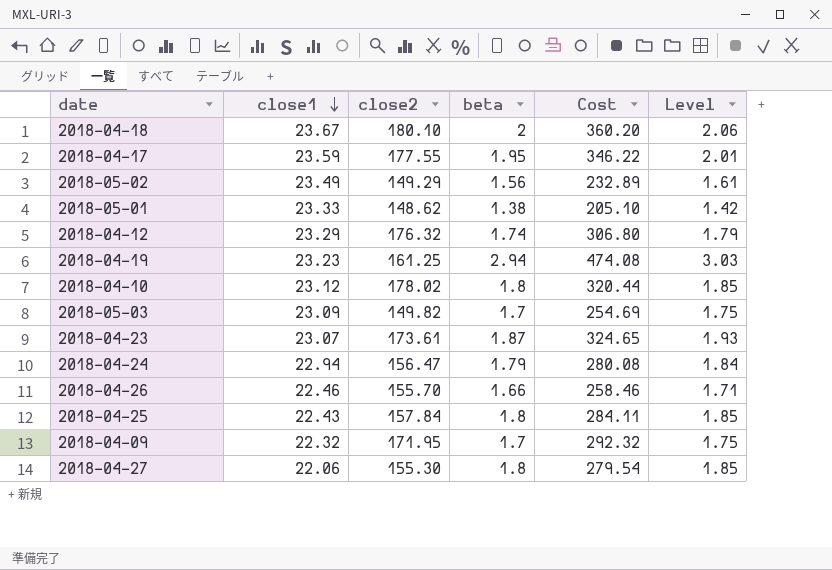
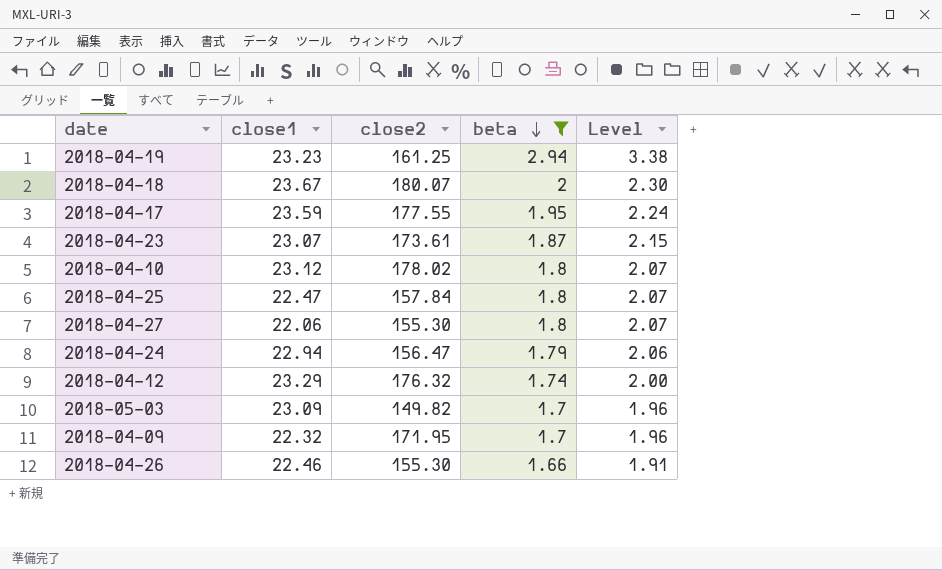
filter: none -> beta >= 1.66
row order: close1 descending -> beta descending
column Cost | formula: [close2] * [beta] -> none
column Level | formula: [beta] * 1.03 -> [beta] * 1.15
2018-04-18 | close2: 180.10 -> 180.07
2018-04-25 | close1: 22.43 -> 22.47
2018-04-26 | close2: 155.70 -> 155.30

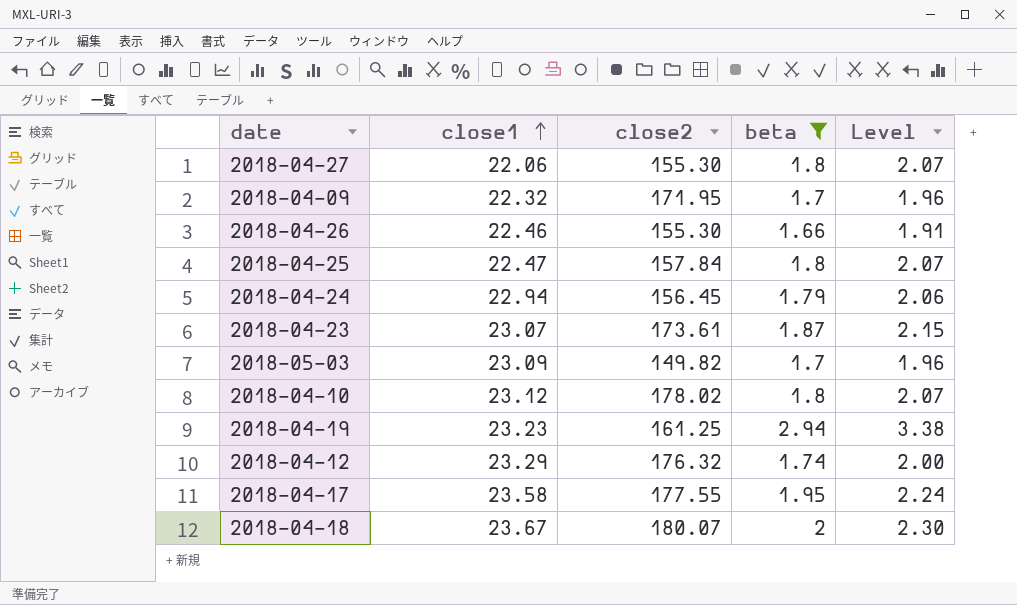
row order: beta descending -> close1 ascending
2018-04-24 | close2: 156.47 -> 156.45
2018-04-17 | close1: 23.59 -> 23.58

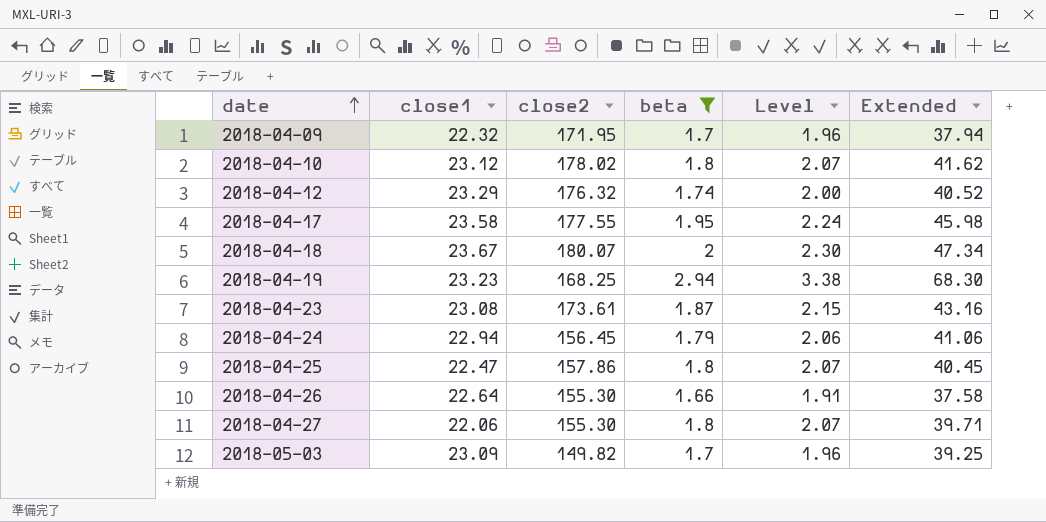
row order: close1 ascending -> date ascending
column Extended | formula: none -> [close1] * [beta]
2018-04-19 | close2: 161.25 -> 168.25
2018-04-23 | close1: 23.07 -> 23.08
2018-04-25 | close2: 157.84 -> 157.86
2018-04-26 | close1: 22.46 -> 22.64

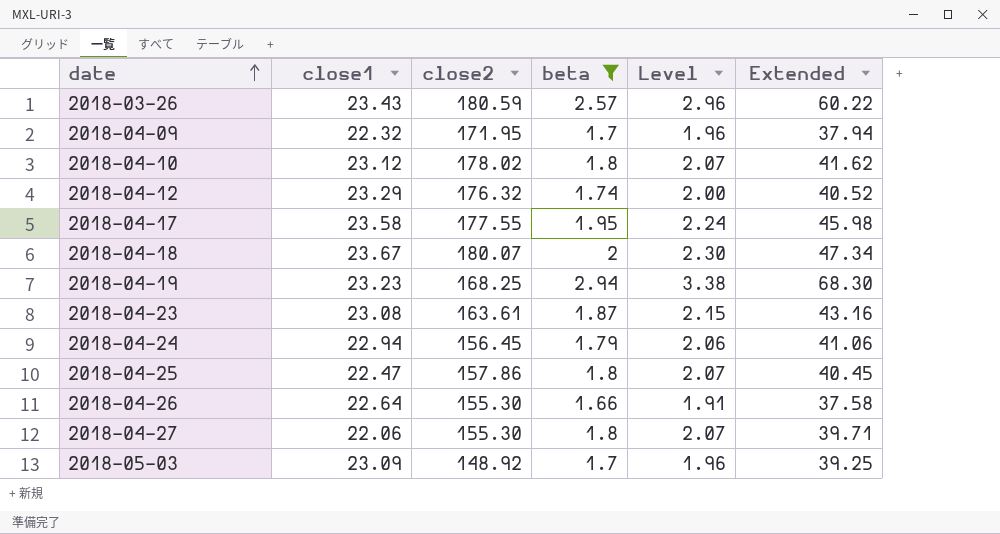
row 2018-03-26: none -> 23.43 | 180.59 | 2.57 | 2.96 | 60.22
2018-04-23 | close2: 173.61 -> 163.61
2018-05-03 | close2: 149.82 -> 148.92

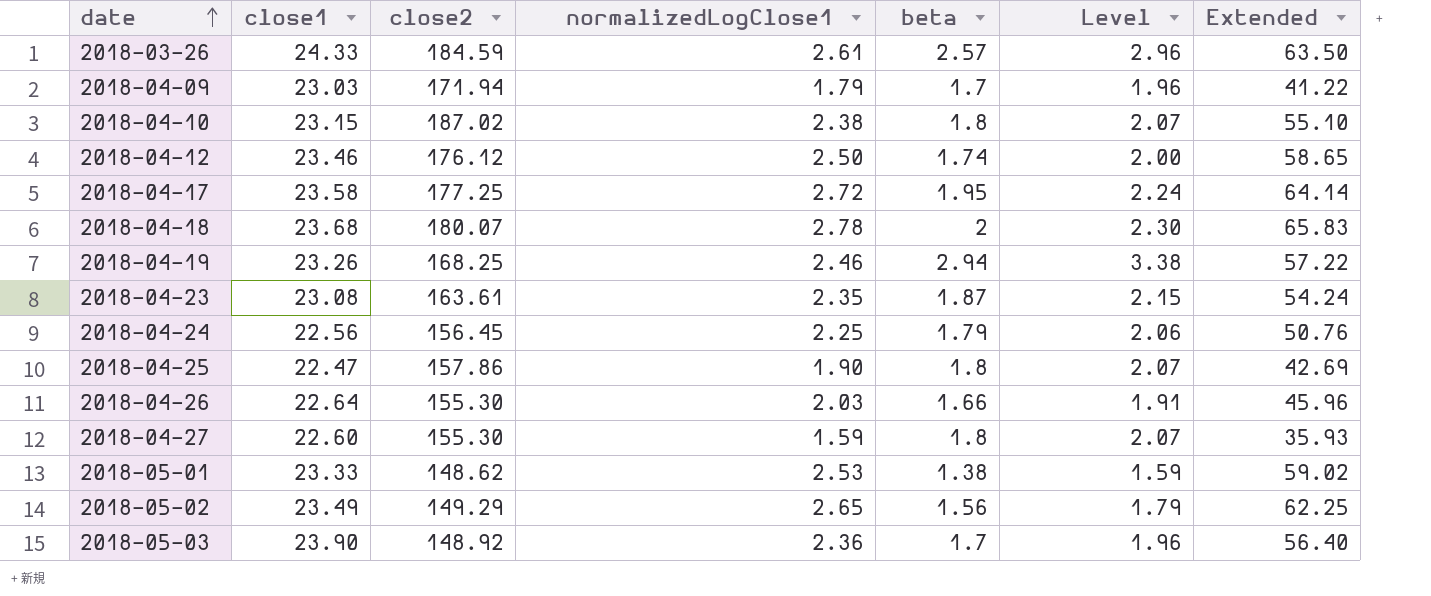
filter: beta >= 1.66 -> none
column normalizedLogClose1 | position: none -> 4
column Extended | formula: [close1] * [beta] -> [close1] * [normalizedLogClose1]
2018-03-26 | close1: 23.43 -> 24.33
2018-03-26 | close2: 180.59 -> 184.59
2018-04-09 | close1: 22.32 -> 23.03
2018-04-09 | close2: 171.95 -> 171.94
2018-04-10 | close1: 23.12 -> 23.15
2018-04-10 | close2: 178.02 -> 187.02
2018-04-12 | close1: 23.29 -> 23.46
2018-04-12 | close2: 176.32 -> 176.12
2018-04-17 | close2: 177.55 -> 177.25
2018-04-18 | close1: 23.67 -> 23.68
2018-04-19 | close1: 23.23 -> 23.26
2018-04-24 | close1: 22.94 -> 22.56
2018-04-27 | close1: 22.06 -> 22.60
2018-05-03 | close1: 23.09 -> 23.90

